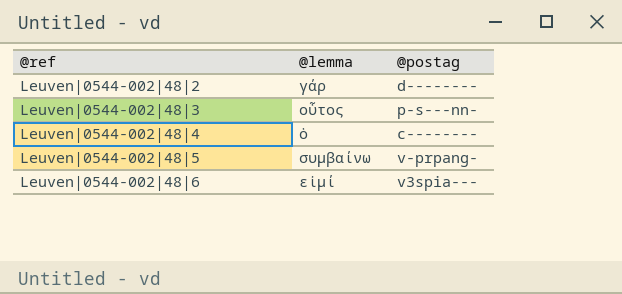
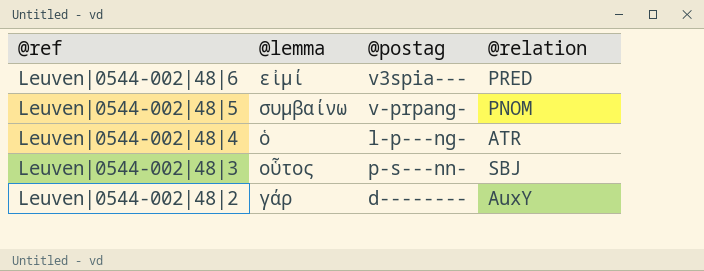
row order: @ref ascending -> @ref descending
column @relation | position: none -> 4
Leuven|0544-002|48|4 | @postag: c-------- -> l-p---ng-

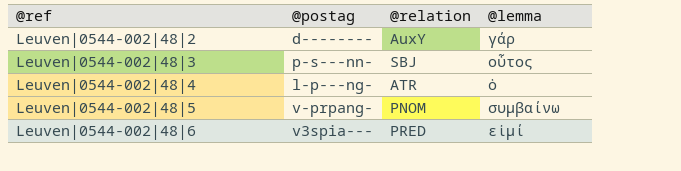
row order: @ref descending -> @ref ascending
column @lemma | position: 2 -> 4

